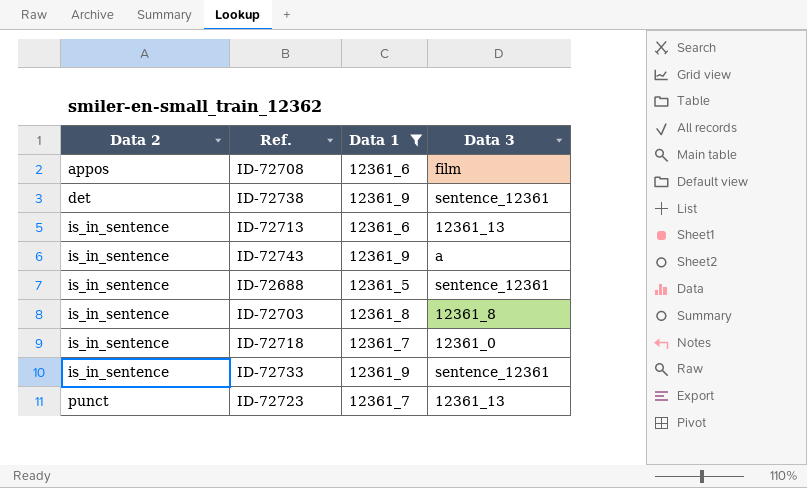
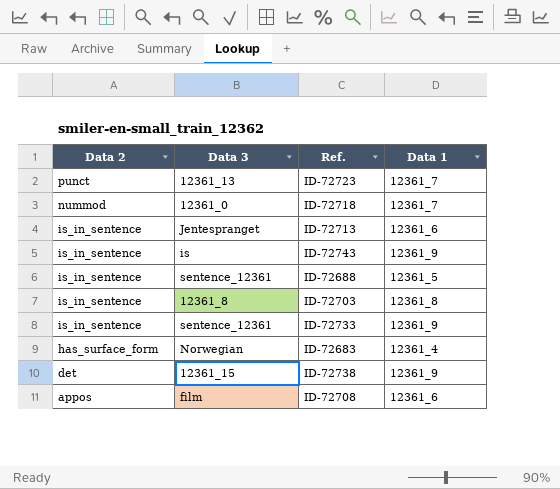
filter: Data 1 != 12361_4 -> none
row order: Data 2 ascending -> Data 2 descending
column Data 3 | position: 4 -> 2
ID-72718 | Data 2: is_in_sentence -> nummod
ID-72713 | Data 3: 12361_13 -> Jentespranget
ID-72743 | Data 3: a -> is
ID-72738 | Data 3: sentence_12361 -> 12361_15

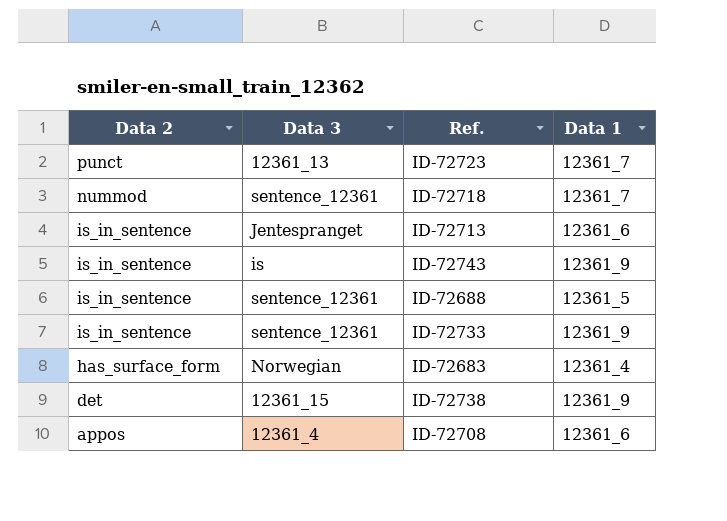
row ID-72703: is_in_sentence | 12361_8 | 12361_8 -> none
ID-72718 | Data 3: 12361_0 -> sentence_12361
ID-72708 | Data 3: film -> 12361_4

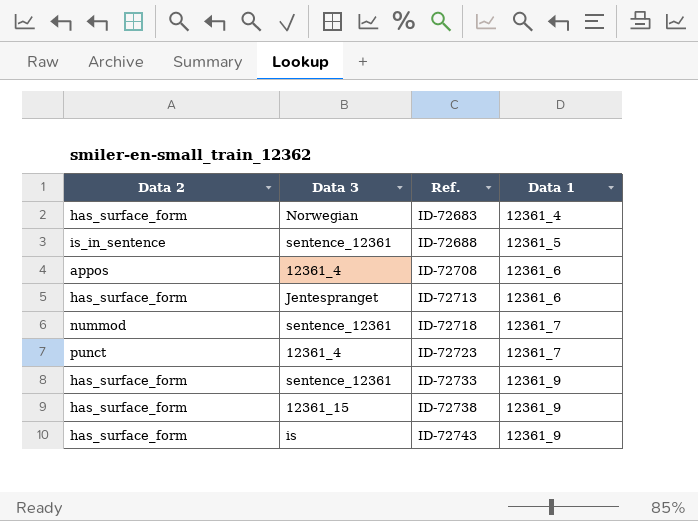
row order: Data 2 descending -> Ref. ascending
ID-72713 | Data 2: is_in_sentence -> has_surface_form
ID-72723 | Data 3: 12361_13 -> 12361_4
ID-72733 | Data 2: is_in_sentence -> has_surface_form
ID-72738 | Data 2: det -> has_surface_form
ID-72743 | Data 2: is_in_sentence -> has_surface_form

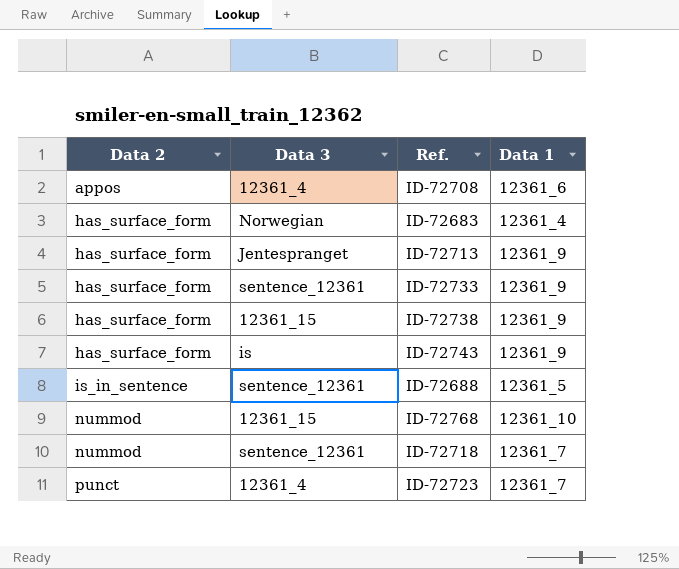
row order: Ref. ascending -> Data 2 ascending
ID-72713 | Data 1: 12361_6 -> 12361_9
row ID-72768: none -> nummod | 12361_15 | 12361_10

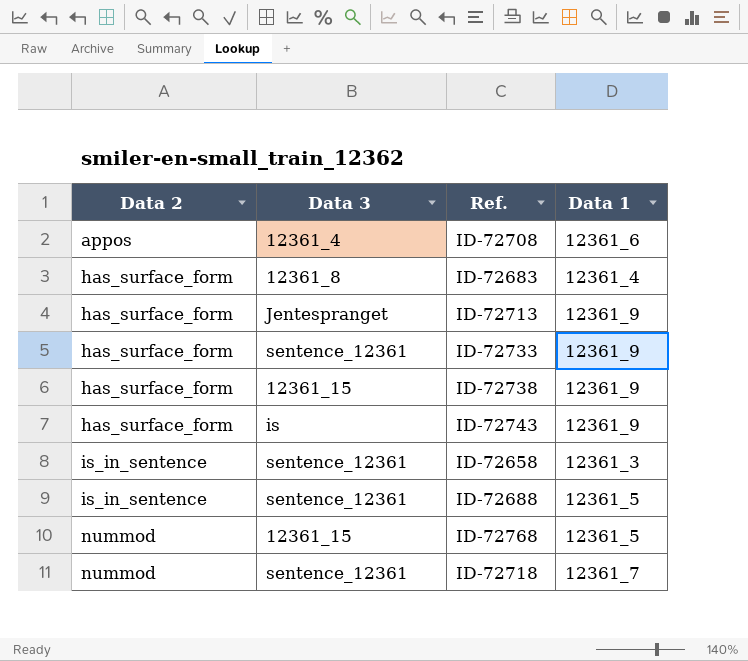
row ID-72723: punct | 12361_4 | 12361_7 -> none
ID-72683 | Data 3: Norwegian -> 12361_8
row ID-72658: none -> is_in_sentence | sentence_12361 | 12361_3
ID-72768 | Data 1: 12361_10 -> 12361_5

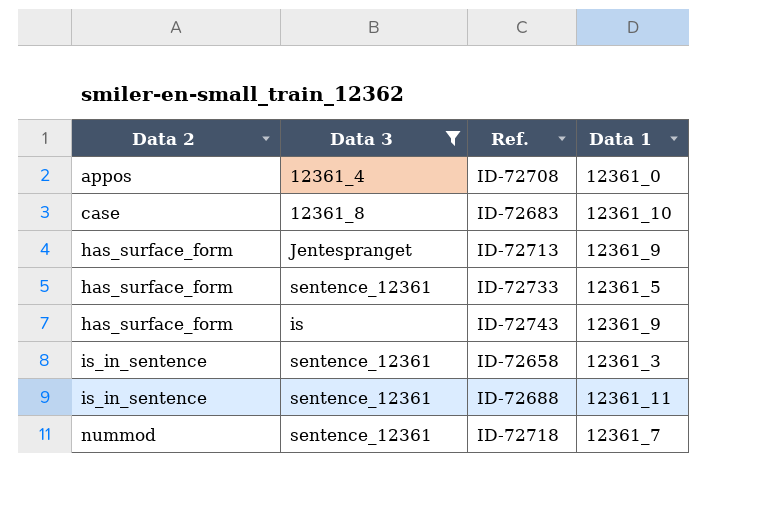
filter: none -> Data 3 != 12361_15
ID-72708 | Data 1: 12361_6 -> 12361_0
ID-72683 | Data 2: has_surface_form -> case
ID-72683 | Data 1: 12361_4 -> 12361_10
ID-72733 | Data 1: 12361_9 -> 12361_5
ID-72688 | Data 1: 12361_5 -> 12361_11

